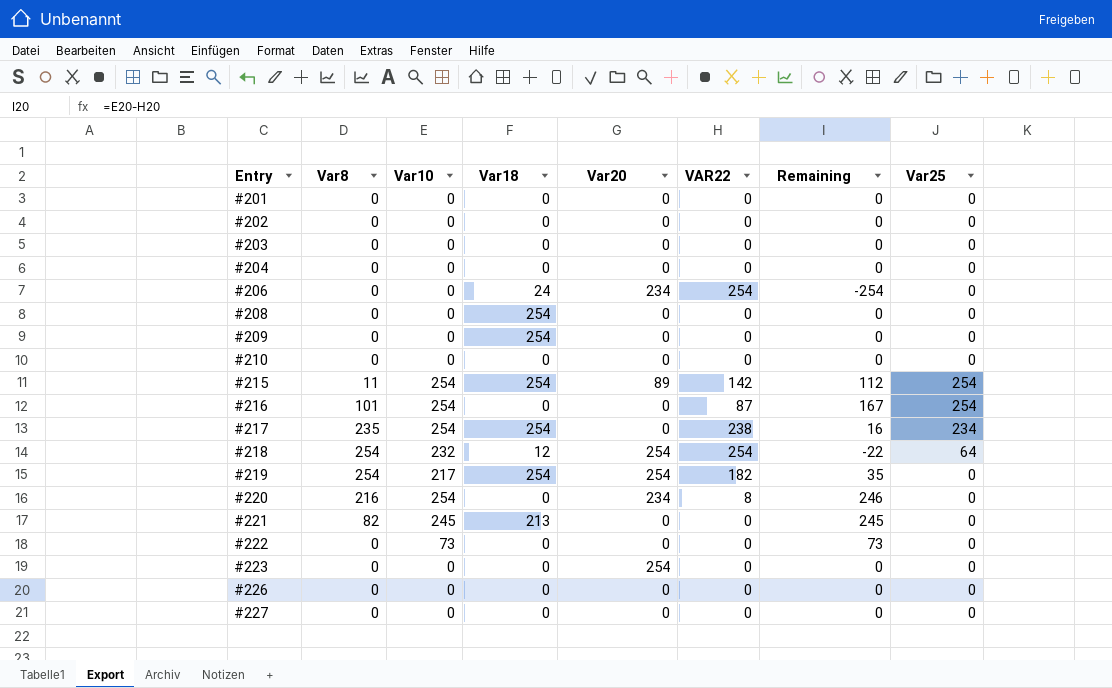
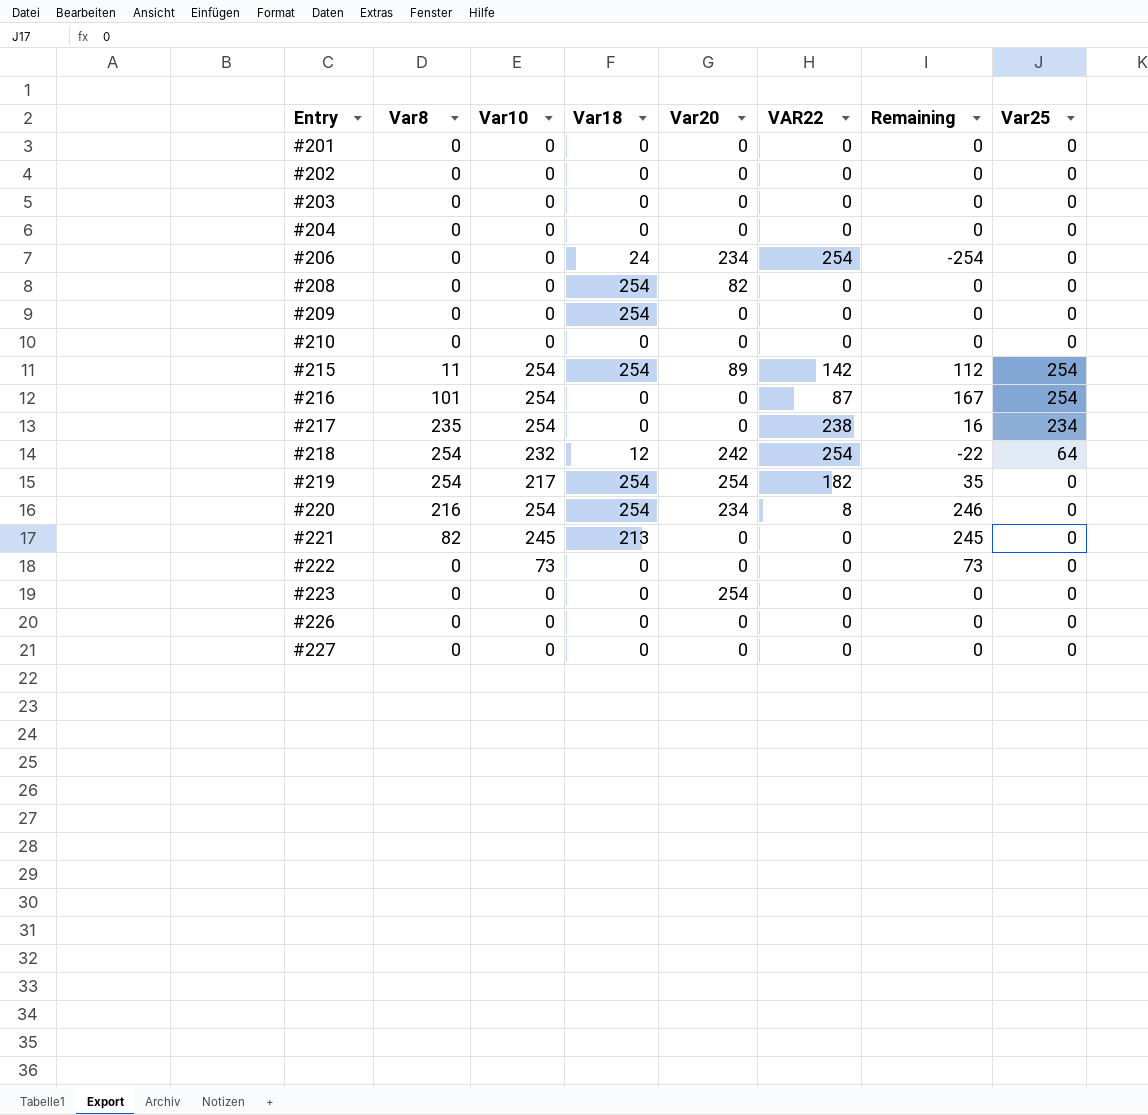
#208 | Var20: 0 -> 82
#217 | Var18: 254 -> 0
#218 | Var20: 254 -> 242
#220 | Var18: 0 -> 254

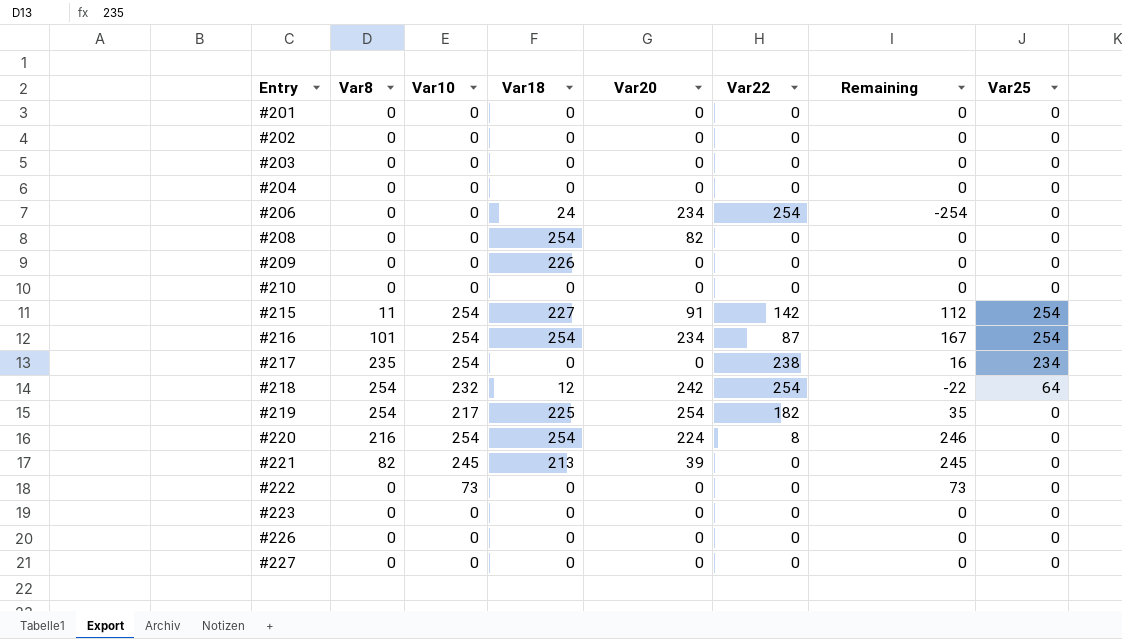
column name: VAR22 -> Var22
#209 | Var18: 254 -> 226
#215 | Var18: 254 -> 227
#215 | Var20: 89 -> 91
#216 | Var18: 0 -> 254
#216 | Var20: 0 -> 234
#219 | Var18: 254 -> 225
#220 | Var20: 234 -> 224
#221 | Var20: 0 -> 39
#223 | Var20: 254 -> 0

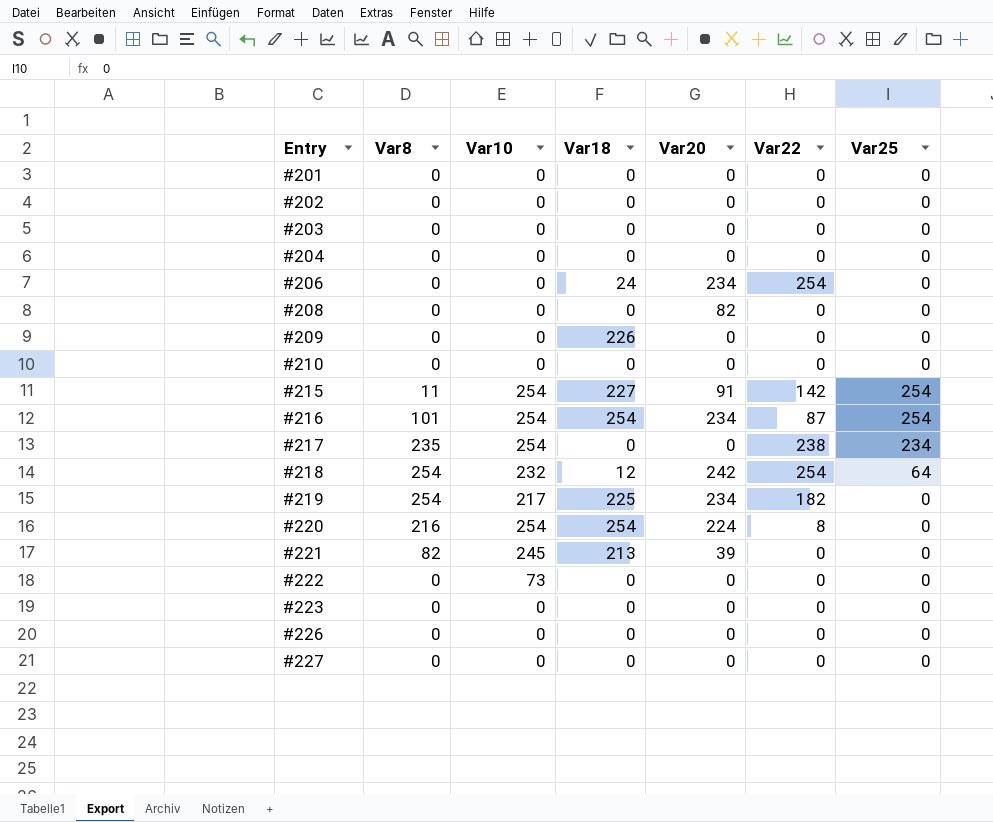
column Remaining | formula: [Var10] - [Var22] -> none
#208 | Var18: 254 -> 0
#219 | Var20: 254 -> 234

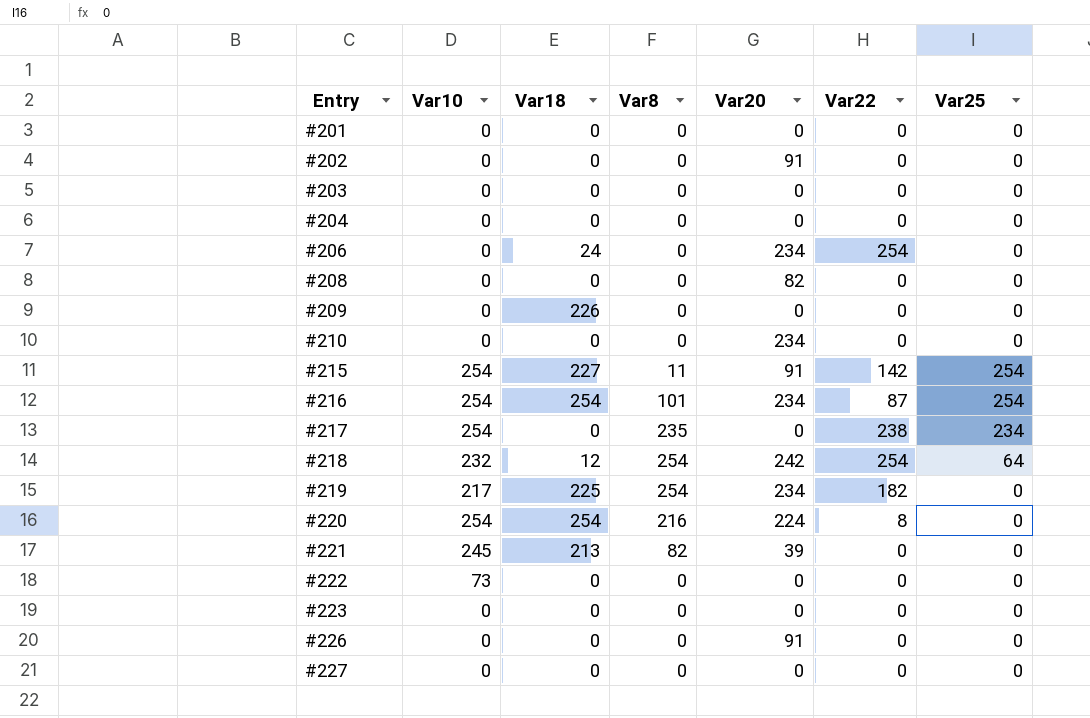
column Var8 | position: 2 -> 4
#202 | Var20: 0 -> 91
#210 | Var20: 0 -> 234
#226 | Var20: 0 -> 91

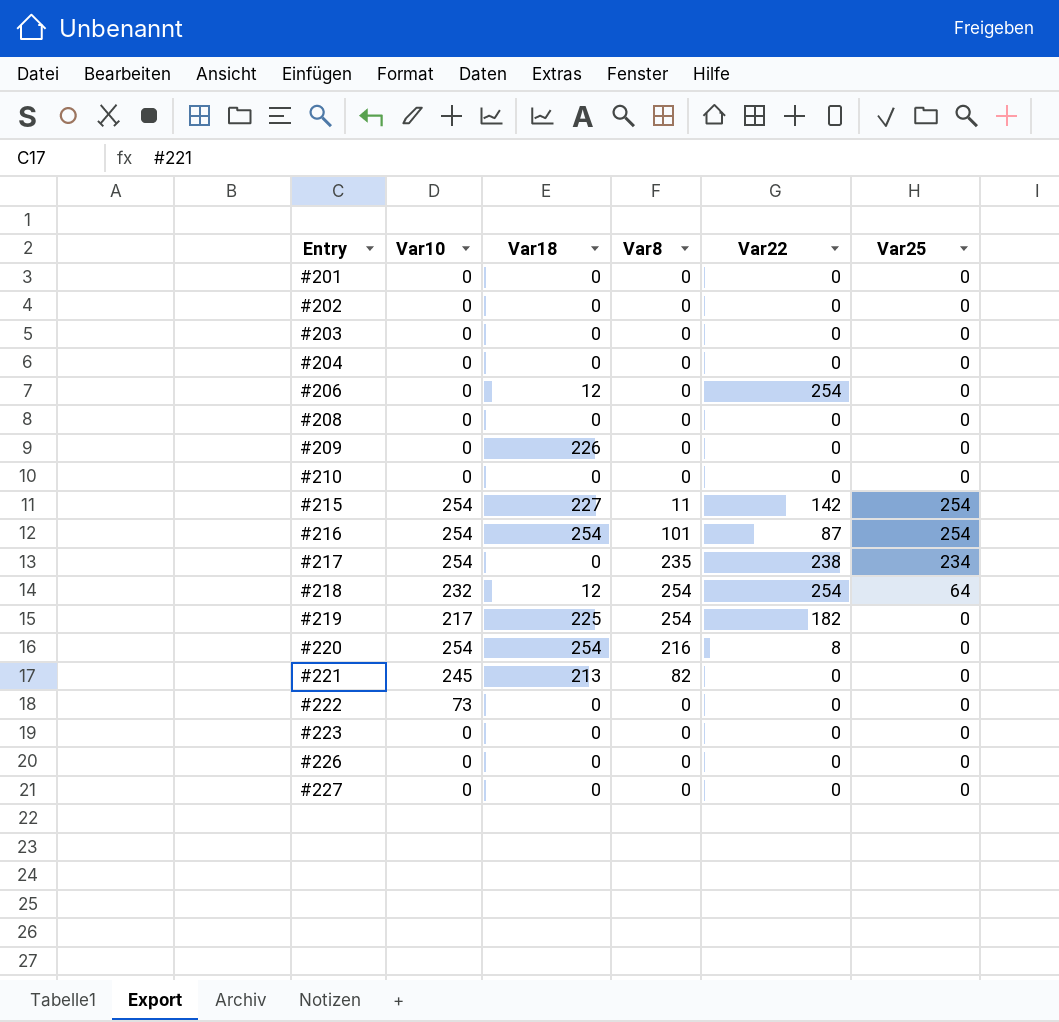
column Var20 | position: 5 -> none
#206 | Var18: 24 -> 12

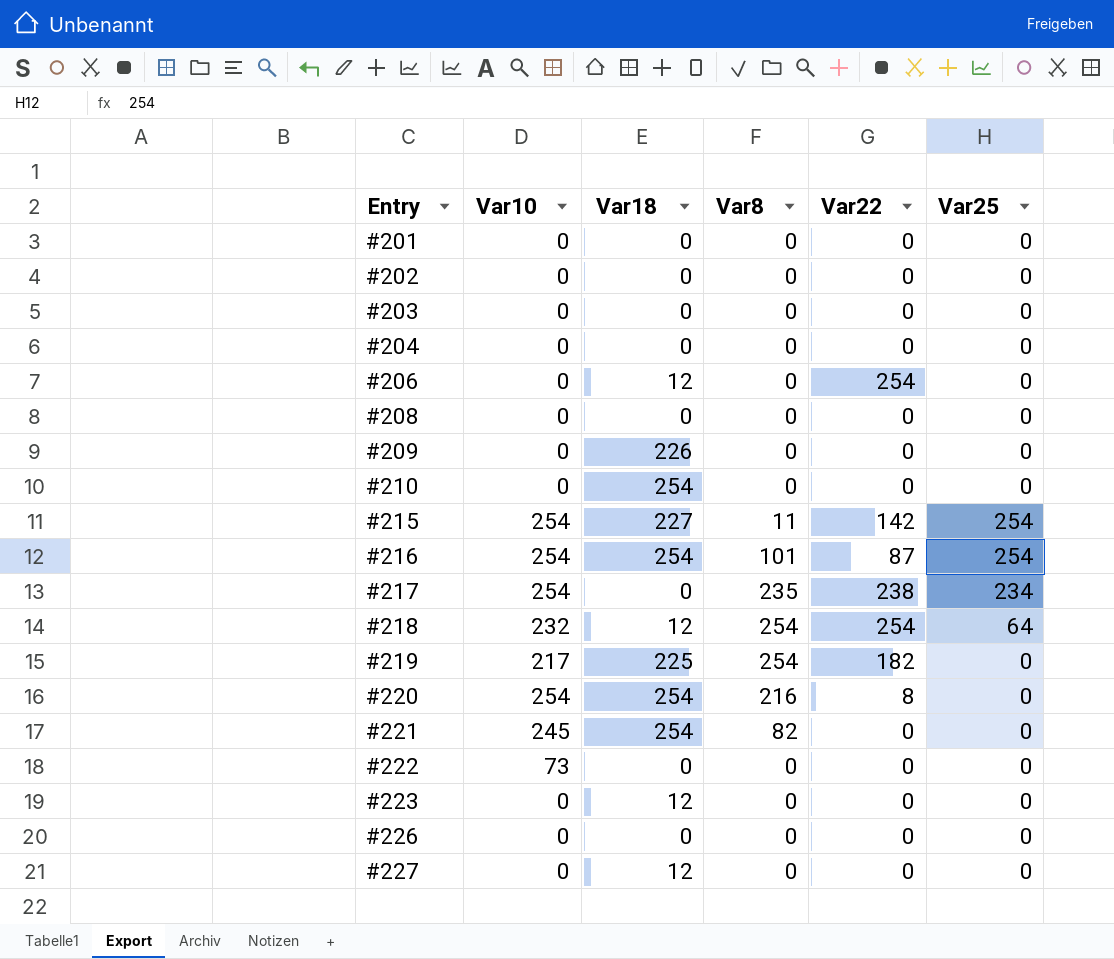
#210 | Var18: 0 -> 254
#221 | Var18: 213 -> 254
#223 | Var18: 0 -> 12
#227 | Var18: 0 -> 12

